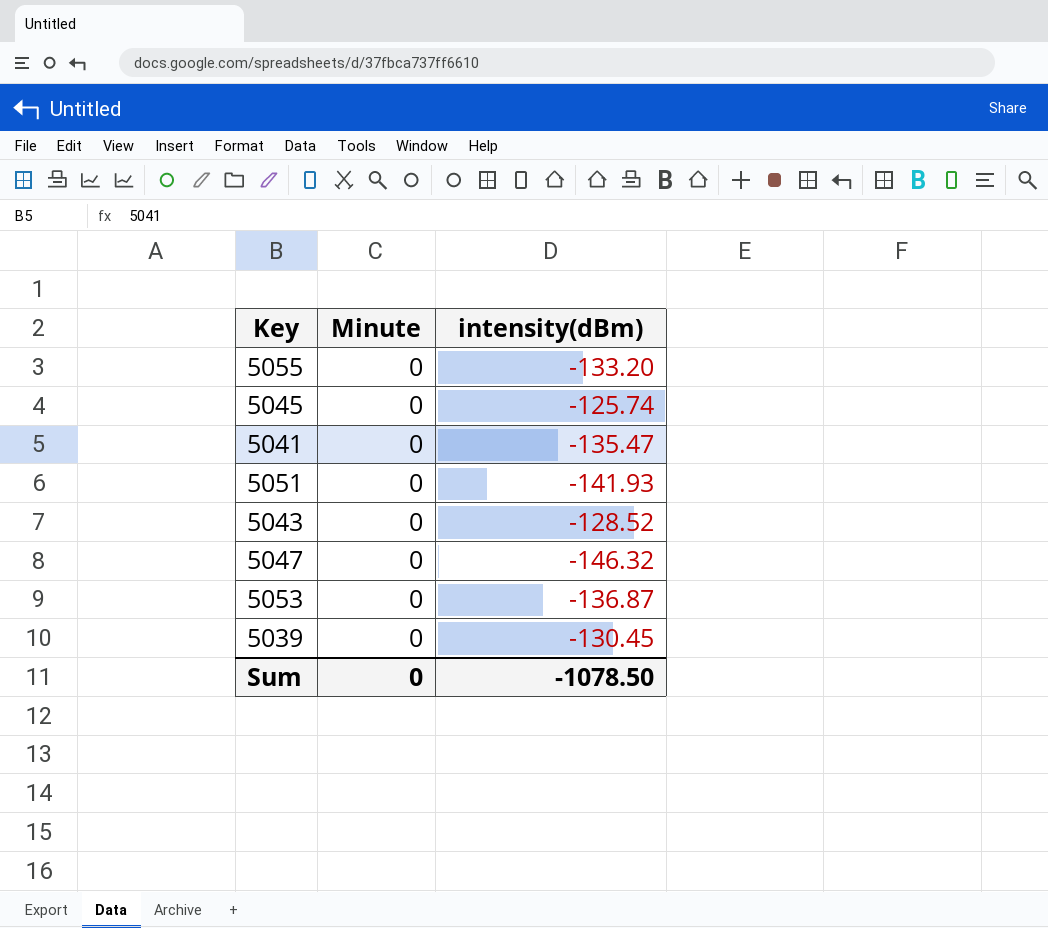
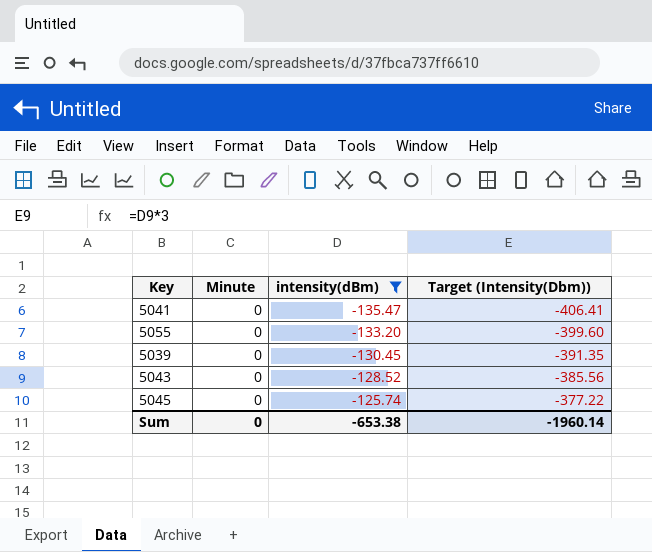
filter: none -> intensity(dBm) >= -135.47
row order: none -> intensity(dBm) ascending
column Target (Intensity(Dbm)) | formula: none -> [intensity(dBm)] * 3
Sum | intensity(dBm): -1078.50 -> -653.38

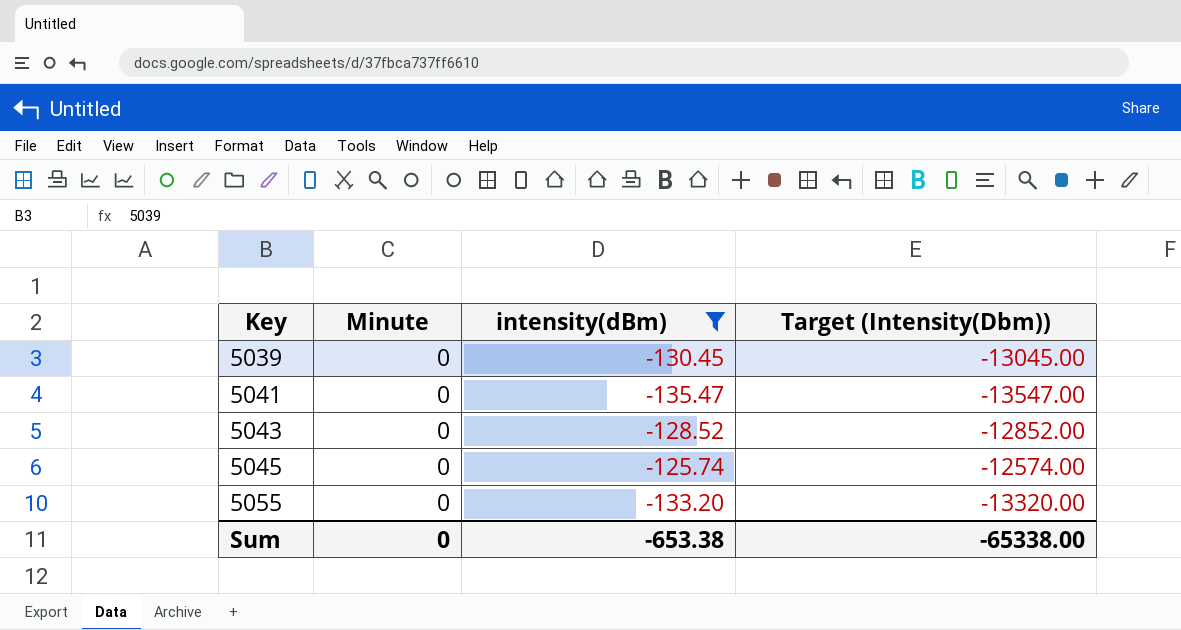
row order: intensity(dBm) ascending -> Key ascending
column Target (Intensity(Dbm)) | formula: [intensity(dBm)] * 3 -> [intensity(dBm)] * 100
Sum | Target (Intensity(Dbm)): -1960.14 -> -65338.00

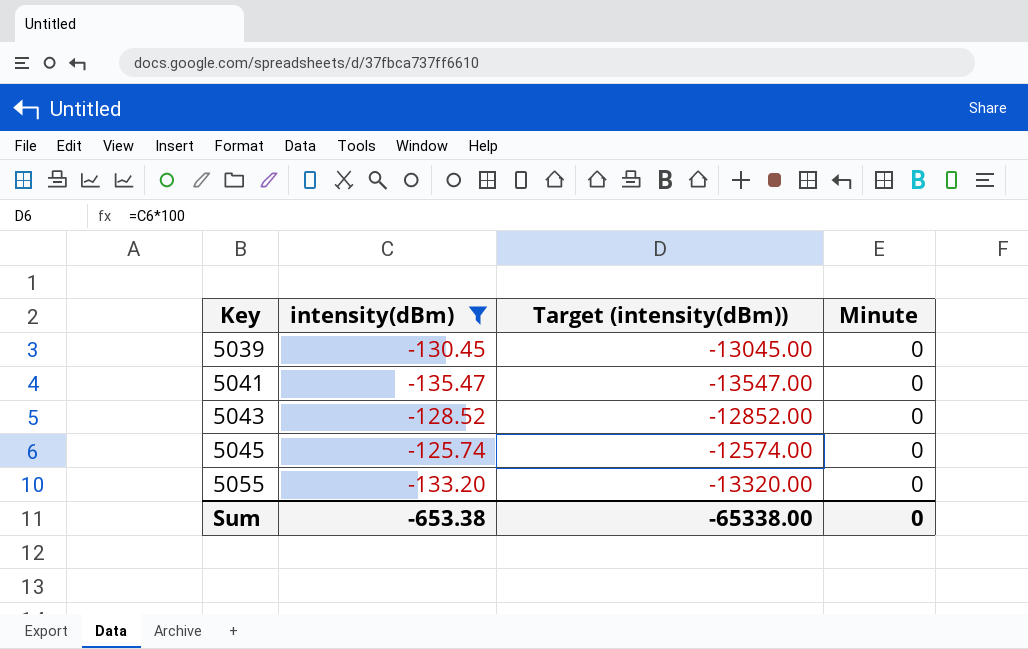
column name: Target (Intensity(Dbm)) -> Target (intensity(dBm))
column Minute | position: 2 -> 4

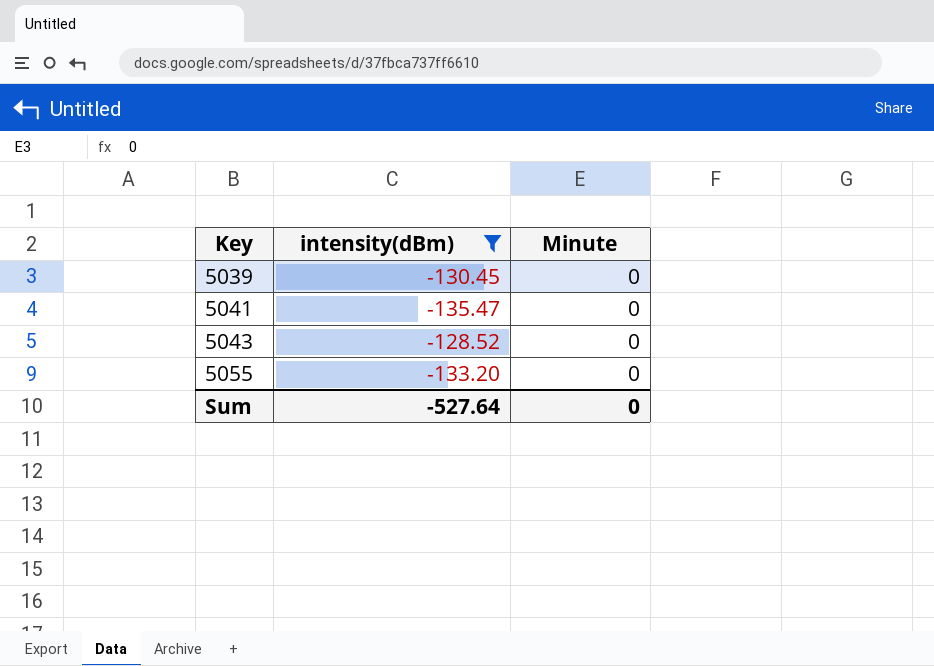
column Target (intensity(dBm)) | formula: [intensity(dBm)] * 100 -> none
row 5045: -125.74 | -12574.00 | 0 -> none
Sum | intensity(dBm): -653.38 -> -527.64

